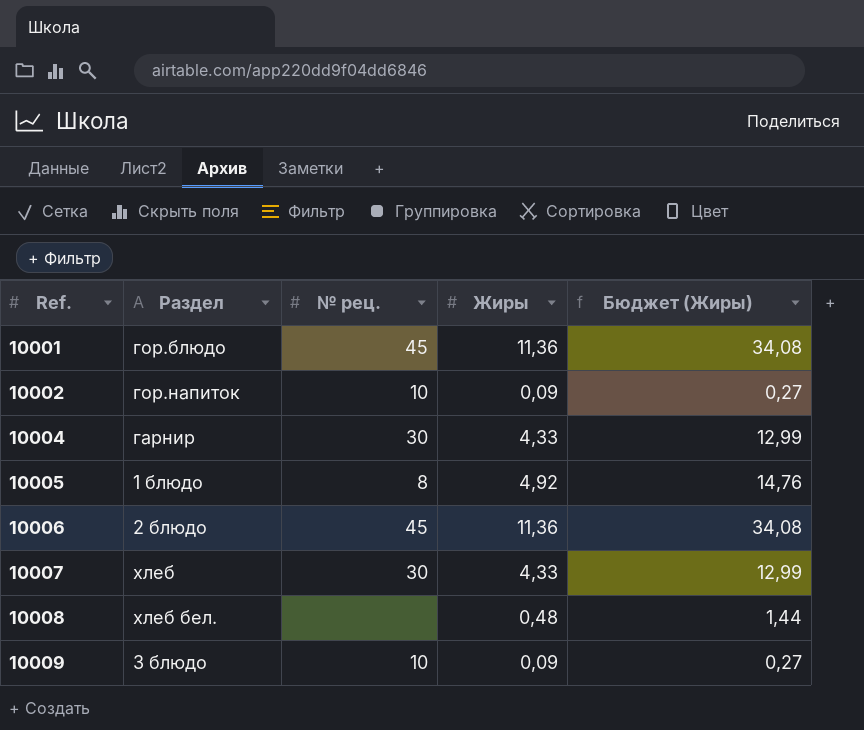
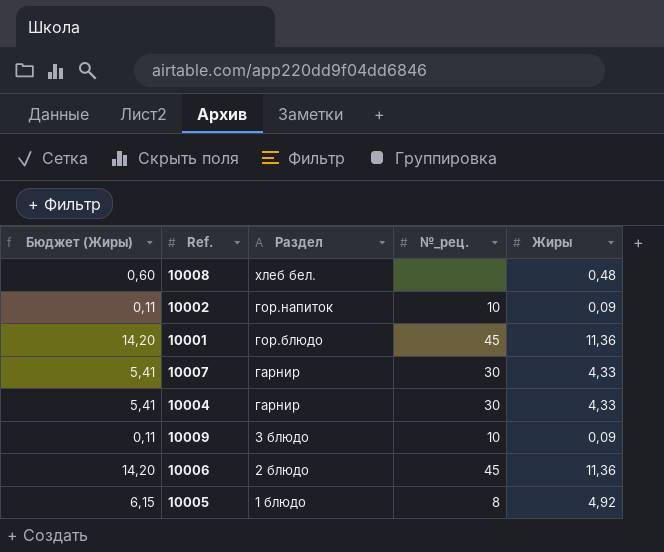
row order: Ref. ascending -> Раздел descending
column Бюджет (Жиры) | formula: [Жиры] * 3 -> [Жиры] * 1,25
column Бюджет (Жиры) | position: 5 -> 1
column name: № рец. -> №_рец.
10007 | Раздел: хлеб -> гарнир

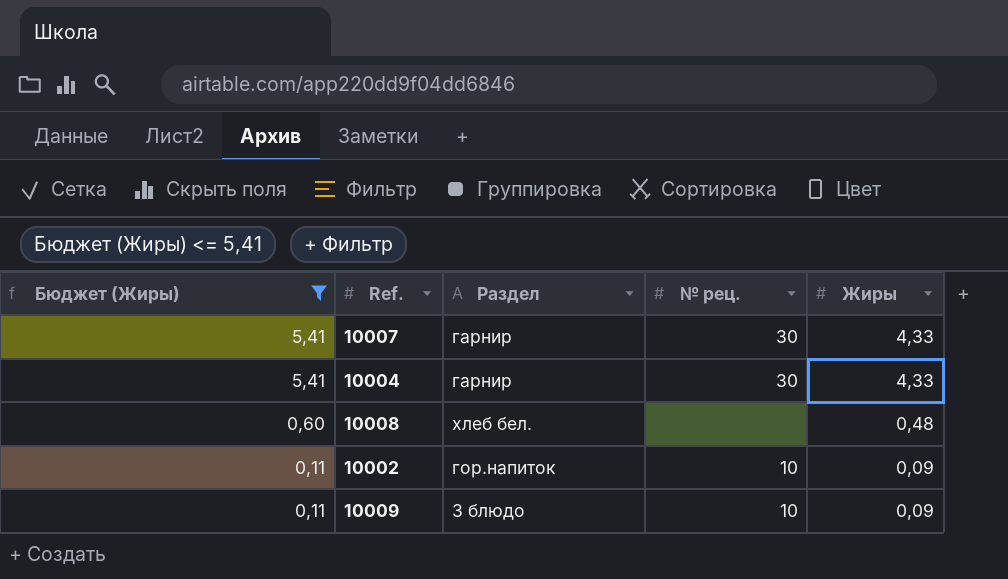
filter: none -> Бюджет (Жиры) <= 5,41
row order: Раздел descending -> Бюджет (Жиры) descending
column name: №_рец. -> № рец.

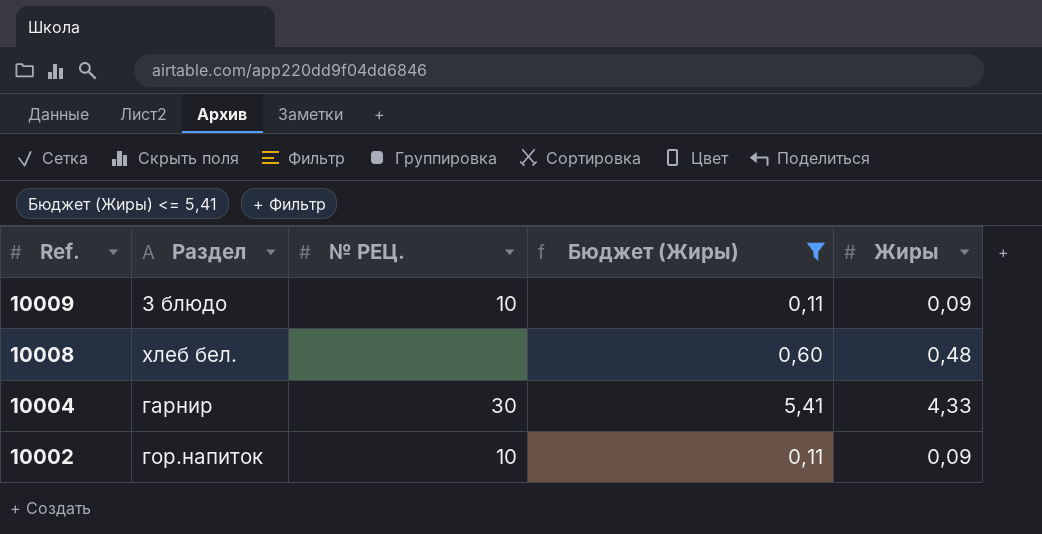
row order: Бюджет (Жиры) descending -> Ref. descending
column name: № рец. -> № РЕЦ.
column Бюджет (Жиры) | position: 1 -> 4
row 10007: 5,41 | гарнир | 30 | 4,33 -> none

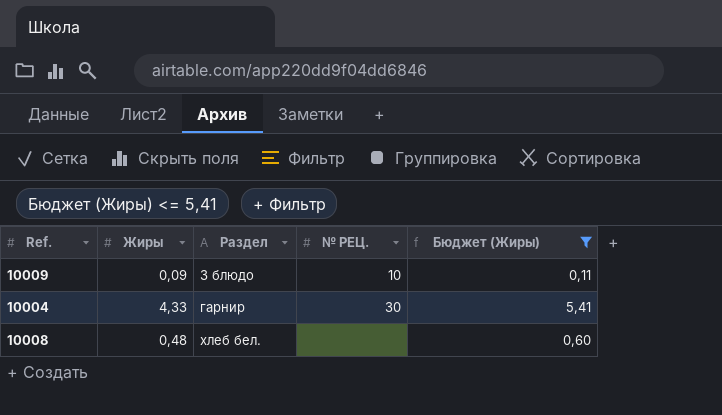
row order: Ref. descending -> Раздел ascending
column Жиры | position: 5 -> 2
row 10002: гор.напиток | 10 | 0,11 | 0,09 -> none

